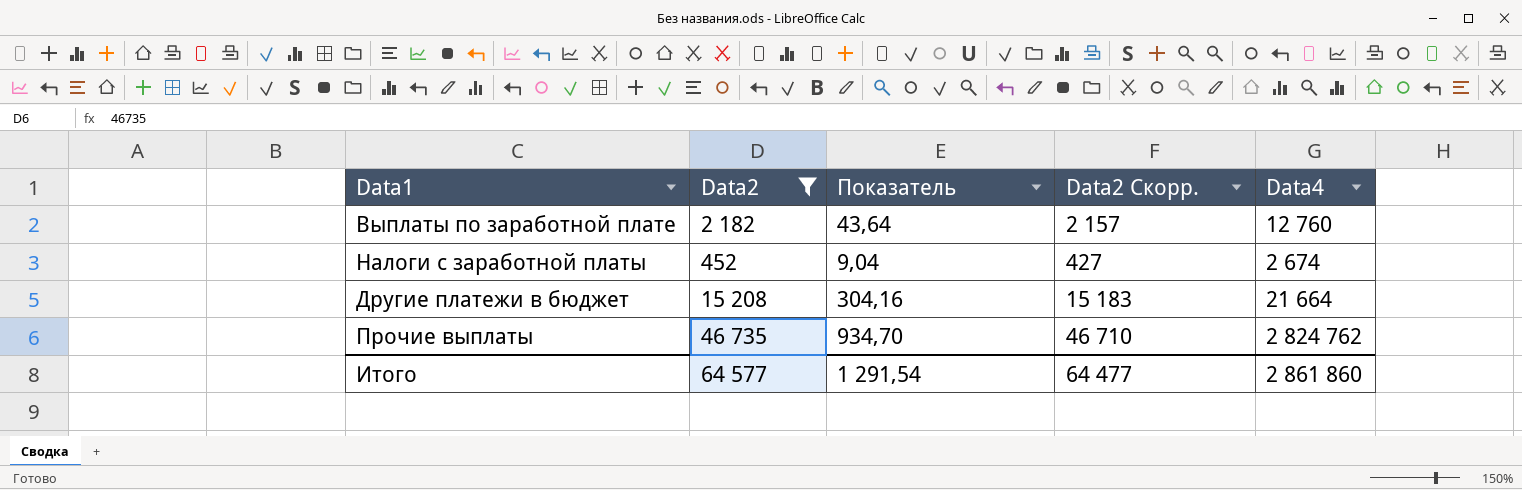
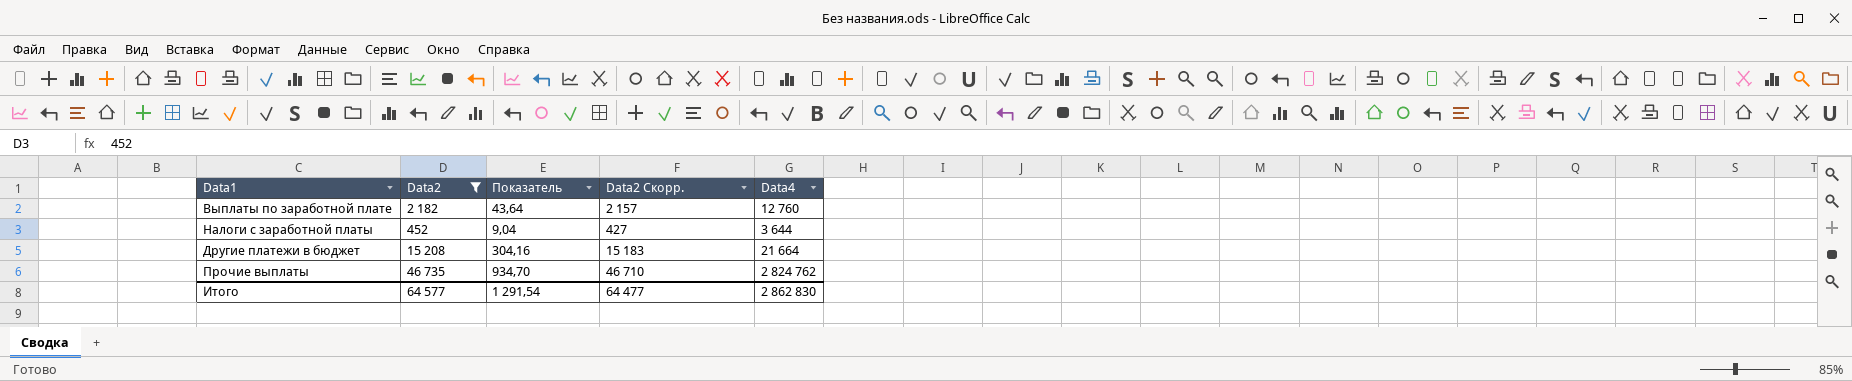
Налоги с заработной платы | Data4: 2 674 -> 3 644
Итого | Data4: 2 861 860 -> 2 862 830

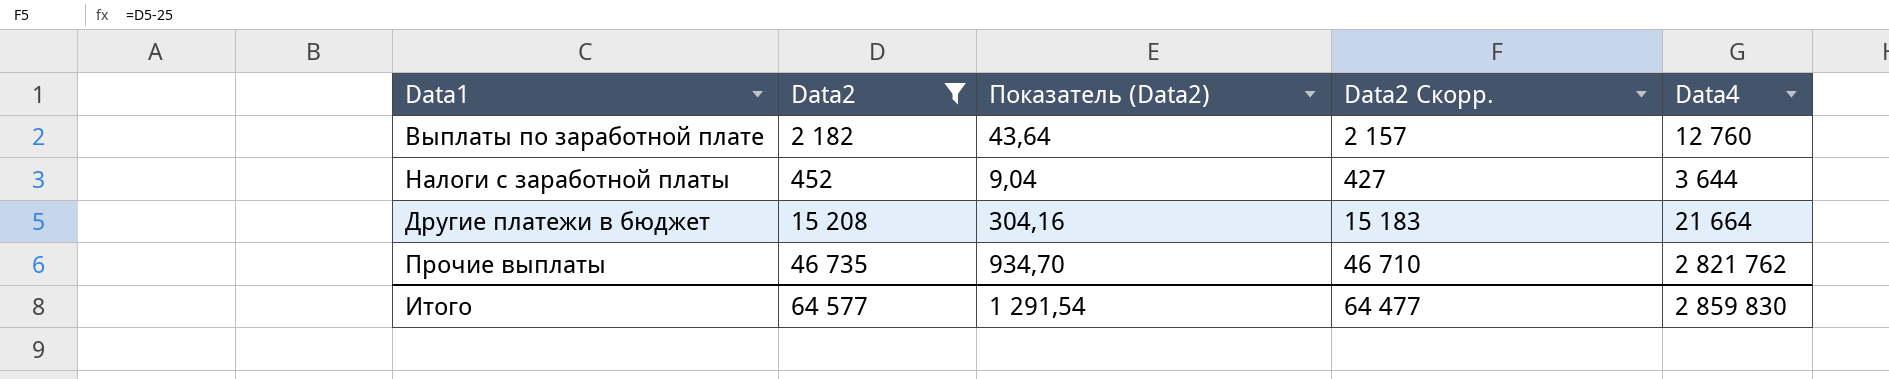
column name: Показатель -> Показатель (Data2)
Прочие выплаты | Data4: 2 824 762 -> 2 821 762
Итого | Data4: 2 862 830 -> 2 859 830

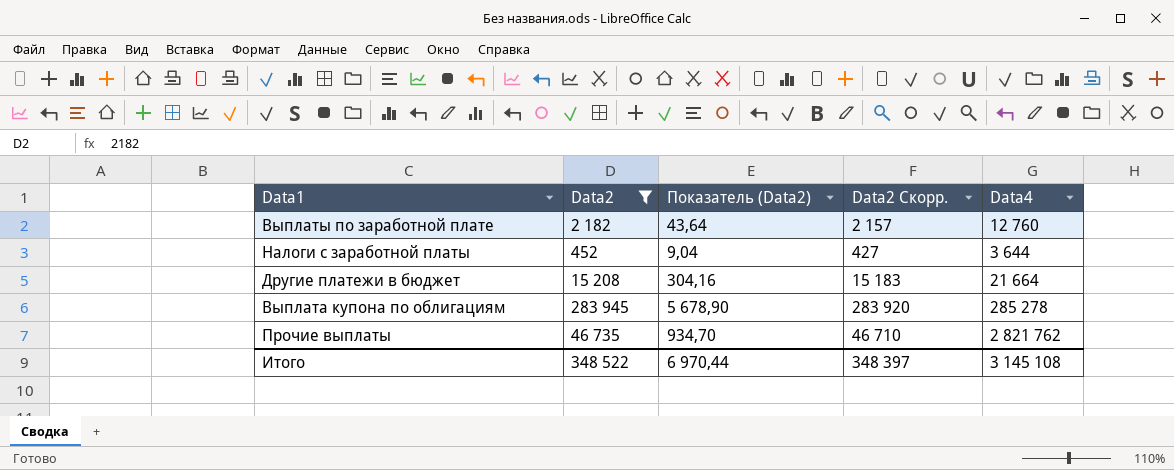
row Выплата купона по облигациям: none -> 283 945 | 5 678,90 | 283 920 | 285 278
Итого | Data2: 64 577 -> 348 522
Итого | Показатель (Data2): 1 291,54 -> 6 970,44
Итого | Data2 Скорр.: 64 477 -> 348 397
Итого | Data4: 2 859 830 -> 3 145 108

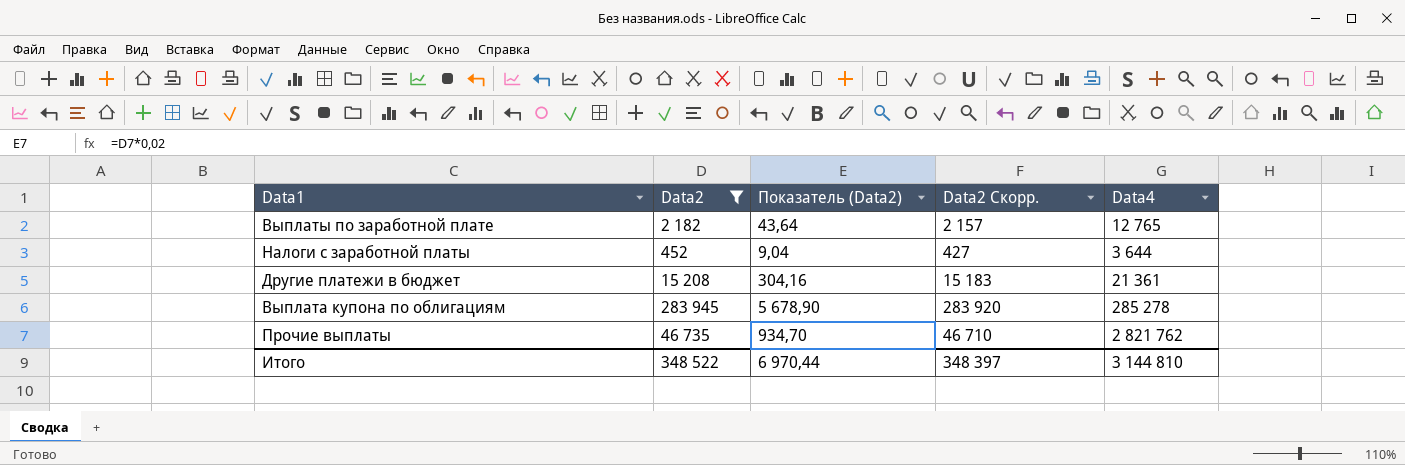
Выплаты по заработной плате | Data4: 12 760 -> 12 765
Другие платежи в бюджет | Data4: 21 664 -> 21 361
Итого | Data4: 3 145 108 -> 3 144 810

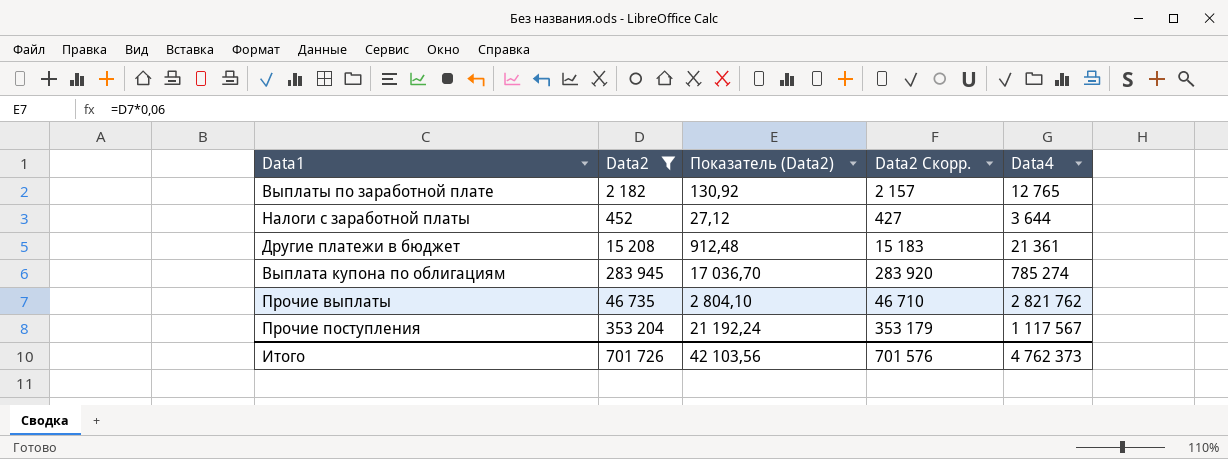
column Показатель (Data2) | formula: [Data2] * 0,02 -> [Data2] * 0,06
Выплата купона по облигациям | Data4: 285 278 -> 785 274
row Прочие поступления: none -> 353 204 | 21 192,24 | 353 179 | 1 117 567
Итого | Data2: 348 522 -> 701 726
Итого | Показатель (Data2): 6 970,44 -> 42 103,56
Итого | Data2 Скорр.: 348 397 -> 701 576
Итого | Data4: 3 144 810 -> 4 762 373

